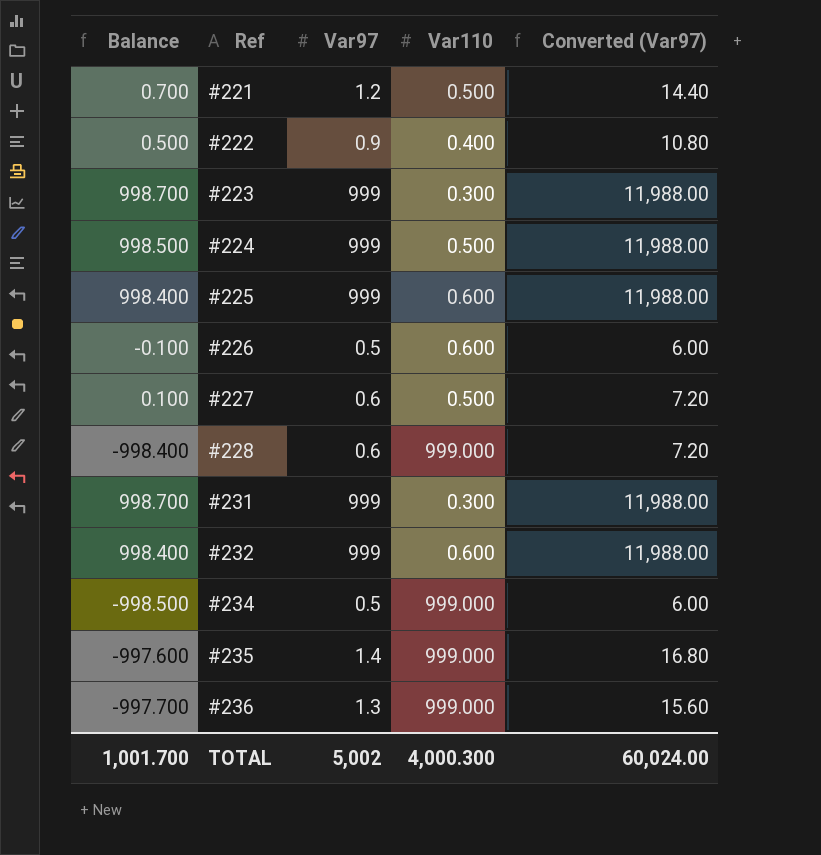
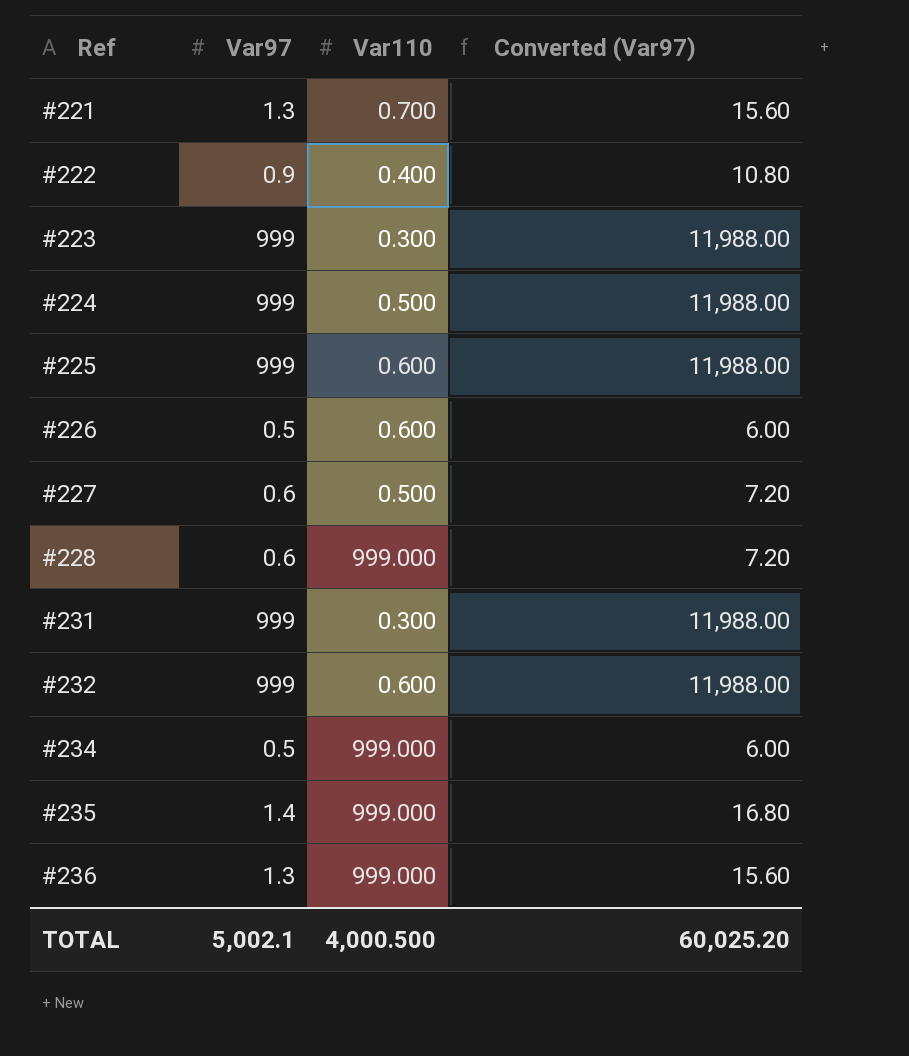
column Balance | formula: [Var97] - [Var110] -> none
#221 | Var97: 1.2 -> 1.3
#221 | Var110: 0.500 -> 0.700
#221 | Converted (Var97): 14.40 -> 15.60
TOTAL | Var97: 5,002 -> 5,002.1
TOTAL | Var110: 4,000.300 -> 4,000.500
TOTAL | Converted (Var97): 60,024.00 -> 60,025.20

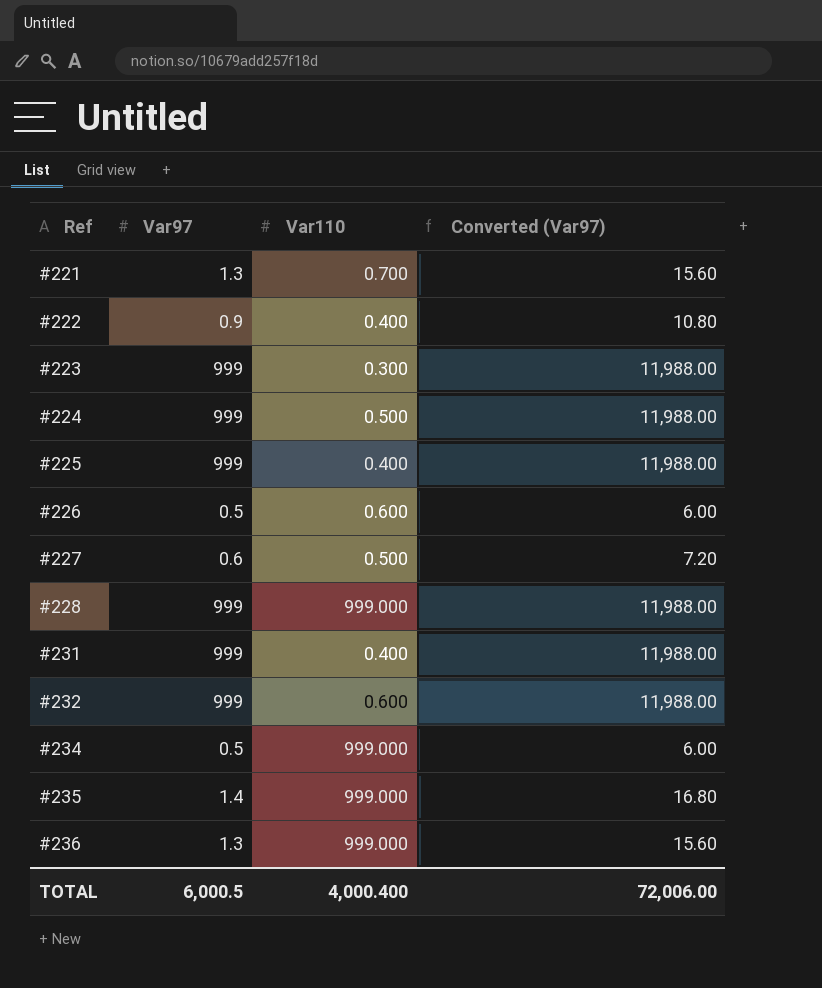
#225 | Var110: 0.600 -> 0.400
#228 | Var97: 0.6 -> 999
#228 | Converted (Var97): 7.20 -> 11,988.00
#231 | Var110: 0.300 -> 0.400
TOTAL | Var97: 5,002.1 -> 6,000.5
TOTAL | Var110: 4,000.500 -> 4,000.400
TOTAL | Converted (Var97): 60,025.20 -> 72,006.00

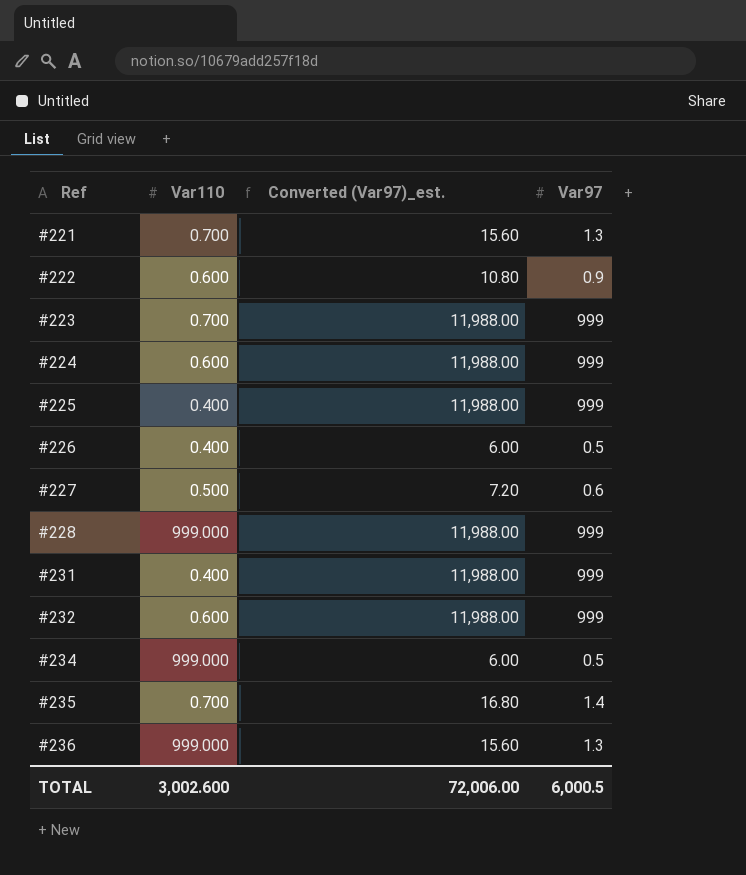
column name: Converted (Var97) -> Converted (Var97)_est.
column Var97 | position: 2 -> 4
#222 | Var110: 0.400 -> 0.600
#223 | Var110: 0.300 -> 0.700
#224 | Var110: 0.500 -> 0.600
#226 | Var110: 0.600 -> 0.400
#235 | Var110: 999.000 -> 0.700
TOTAL | Var110: 4,000.400 -> 3,002.600

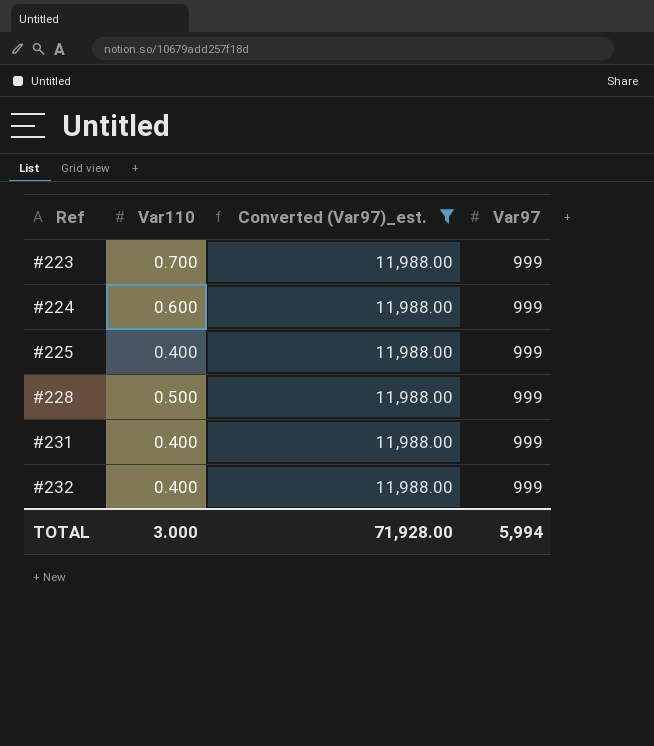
filter: none -> Converted (Var97)_est. = 11,988.00
#228 | Var110: 999.000 -> 0.500
#232 | Var110: 0.600 -> 0.400
TOTAL | Var110: 3,002.600 -> 3.000
TOTAL | Converted (Var97)_est.: 72,006.00 -> 71,928.00
TOTAL | Var97: 6,000.5 -> 5,994

